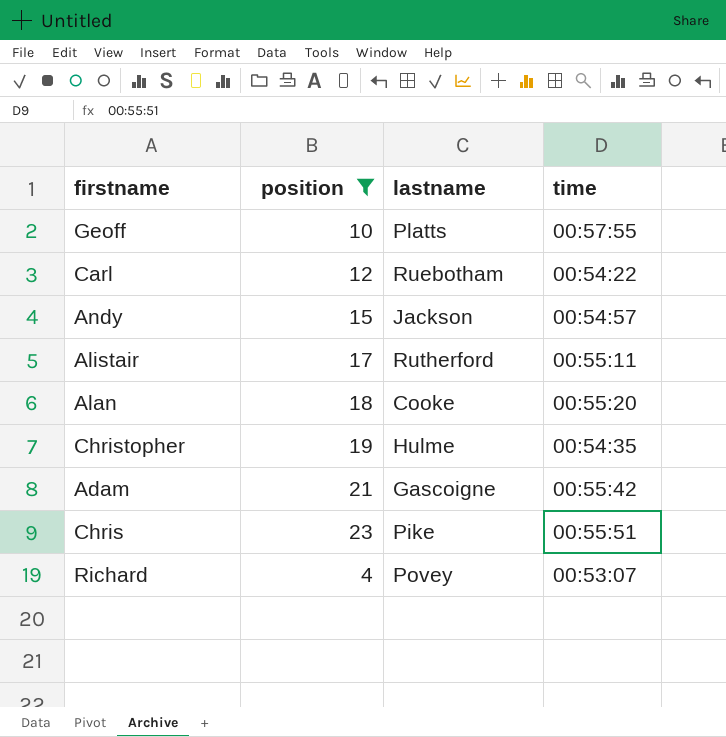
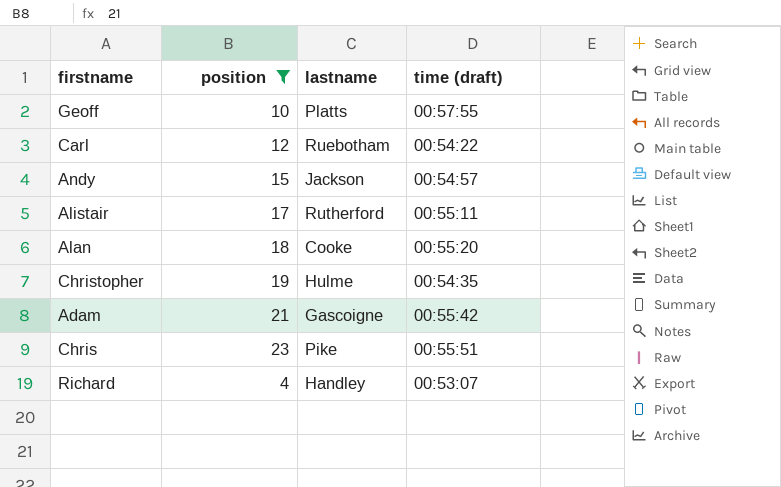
column name: time -> time (draft)
Richard | lastname: Povey -> Handley

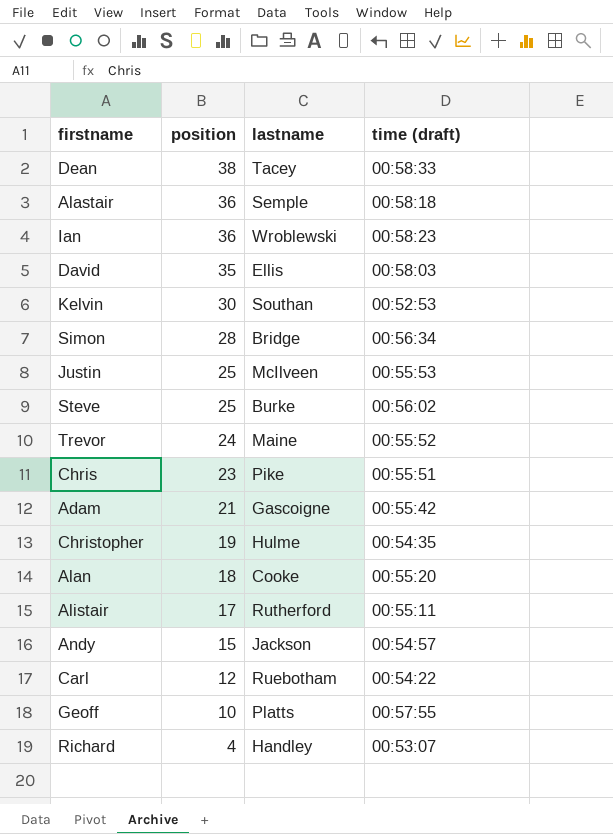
filter: position <= 23 -> none
row order: none -> position descending

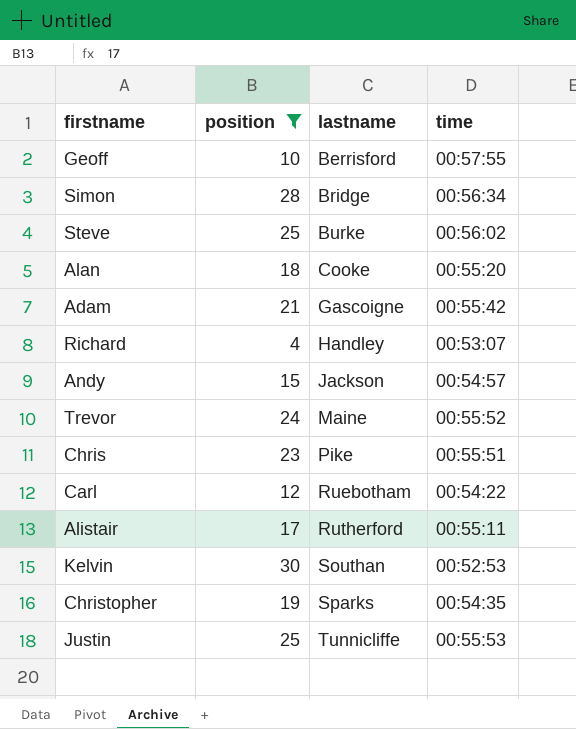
filter: none -> position <= 30
row order: position descending -> lastname ascending
column name: time (draft) -> time
Geoff | lastname: Platts -> Berrisford
Christopher | lastname: Hulme -> Sparks
Justin | lastname: McIlveen -> Tunnicliffe

